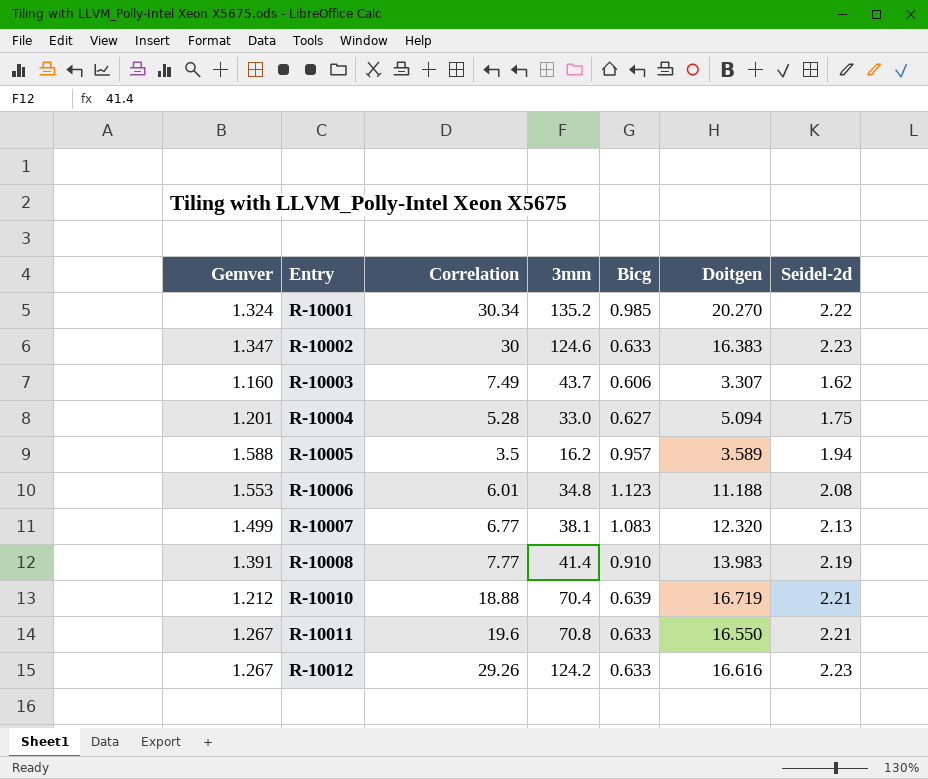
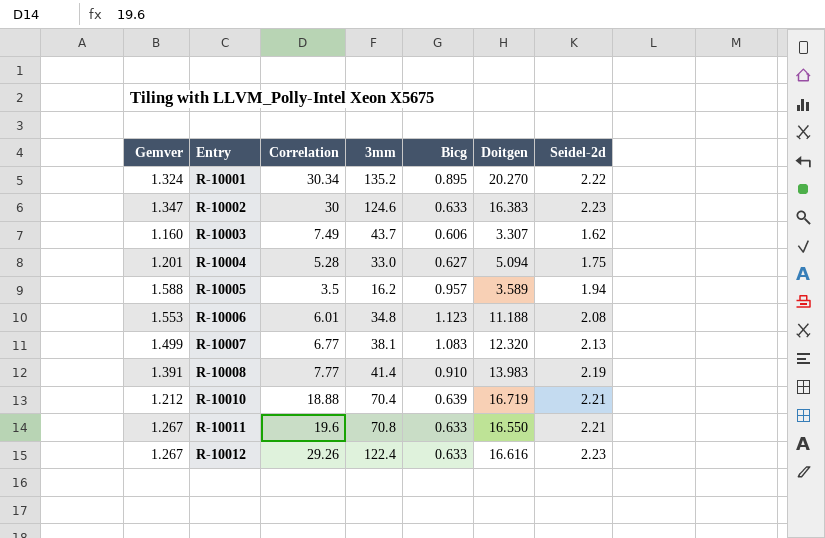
R-10001 | Bicg: 0.985 -> 0.895
R-10012 | 3mm: 124.2 -> 122.4

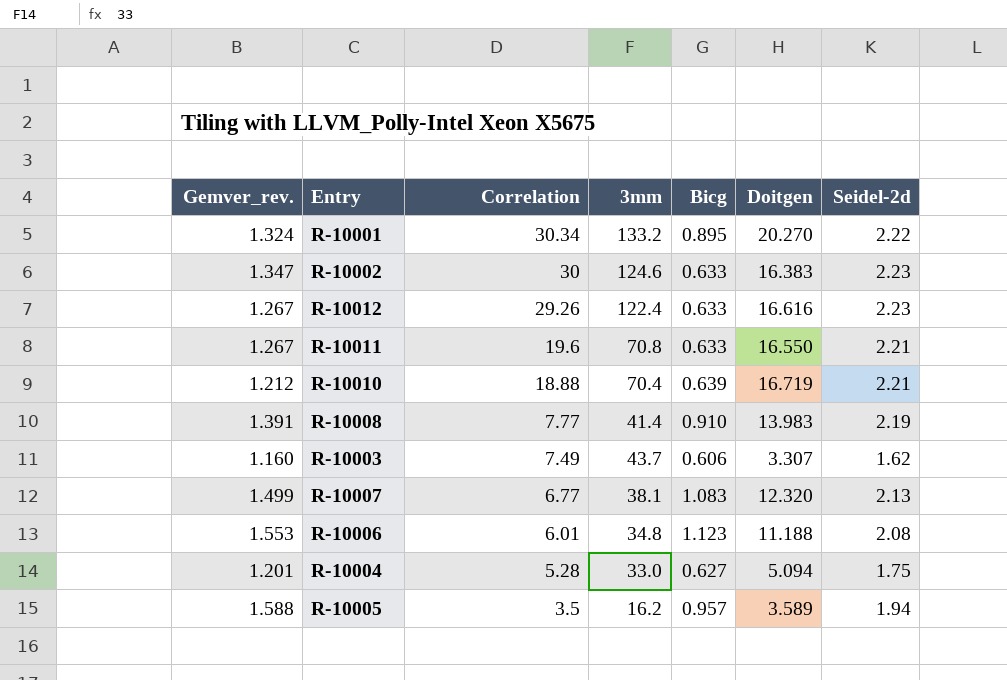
row order: Entry ascending -> Correlation descending
column name: Gemver -> Gemver_rev.
R-10001 | 3mm: 135.2 -> 133.2

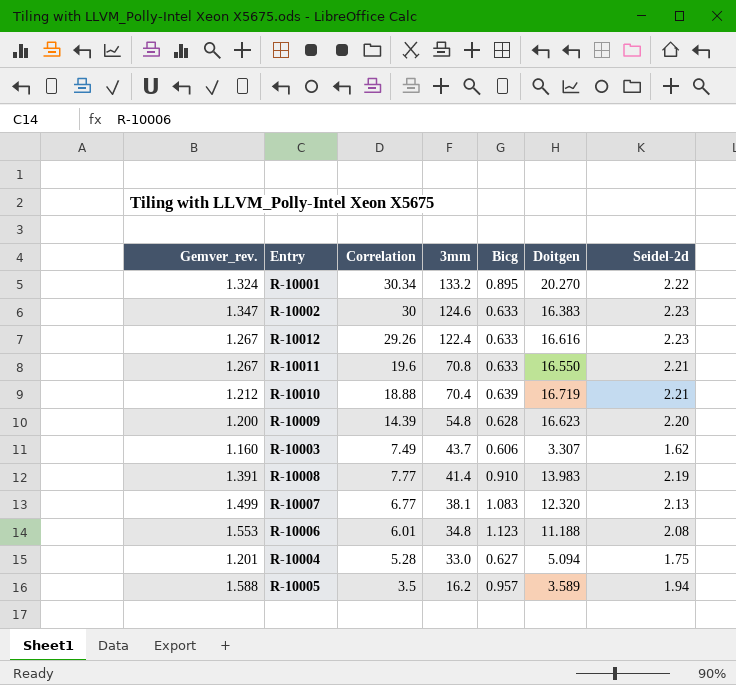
row order: Correlation descending -> 3mm descending
row R-10009: none -> 1.200 | 14.39 | 54.8 | 0.628 | 16.623 | 2.20

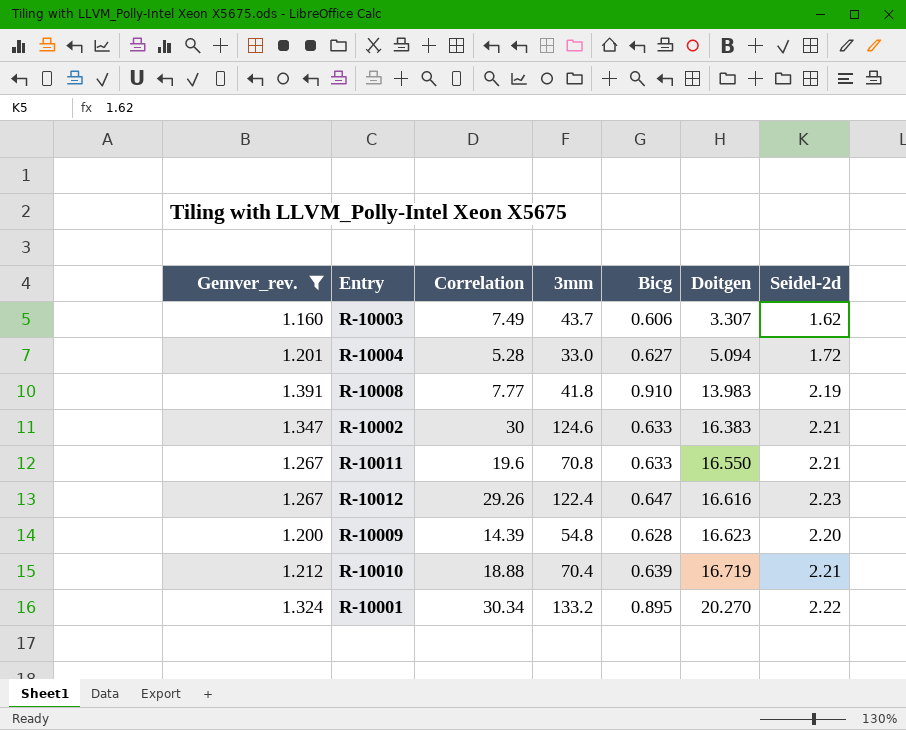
filter: none -> Gemver_rev. <= 1.391
row order: 3mm descending -> Doitgen ascending
R-10004 | Seidel-2d: 1.75 -> 1.72
R-10008 | 3mm: 41.4 -> 41.8
R-10002 | Seidel-2d: 2.23 -> 2.21
R-10012 | Bicg: 0.633 -> 0.647

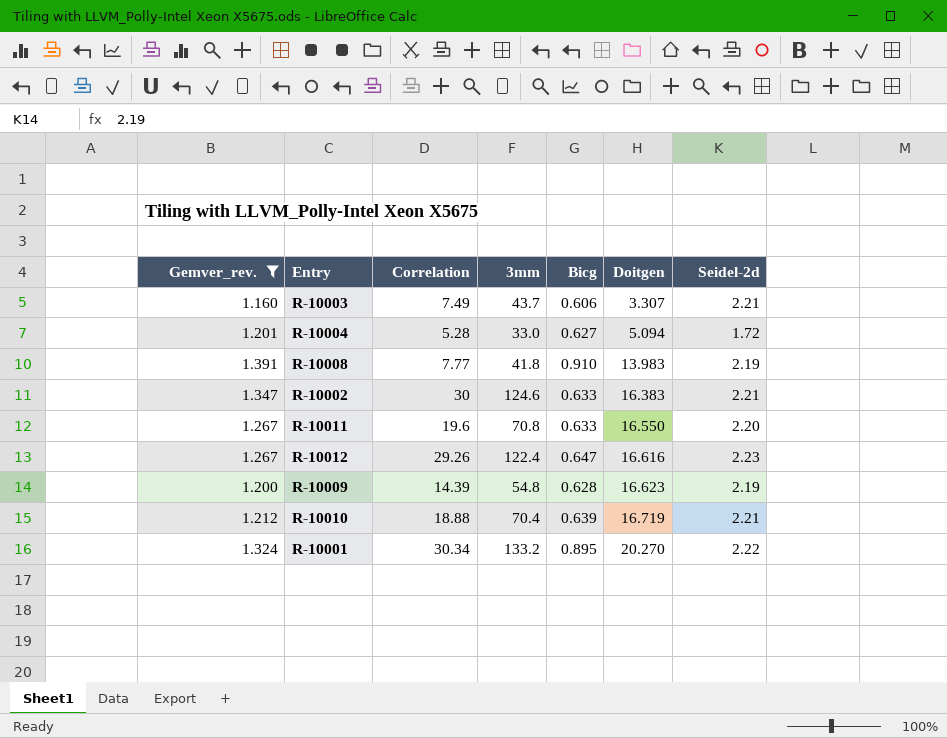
R-10003 | Seidel-2d: 1.62 -> 2.21
R-10011 | Seidel-2d: 2.21 -> 2.20
R-10009 | Seidel-2d: 2.20 -> 2.19

